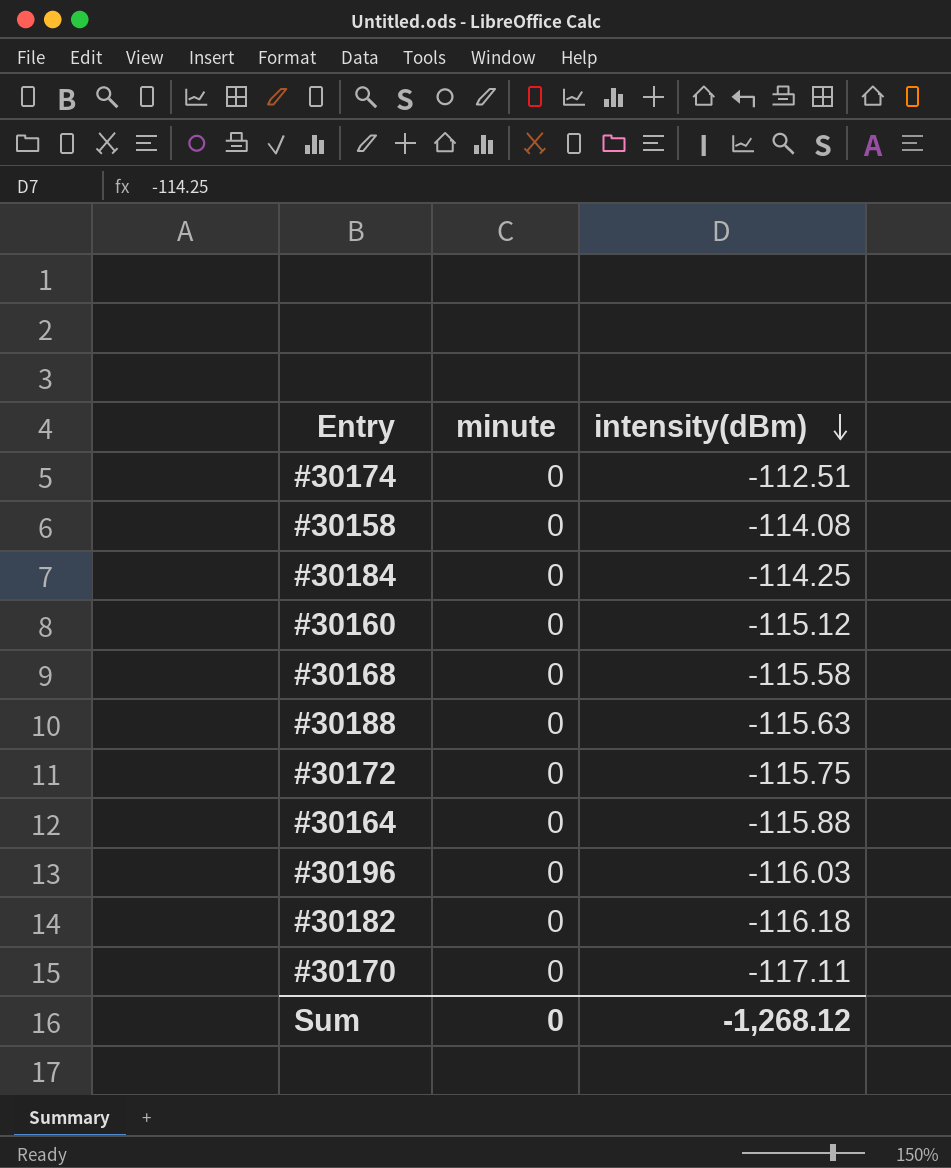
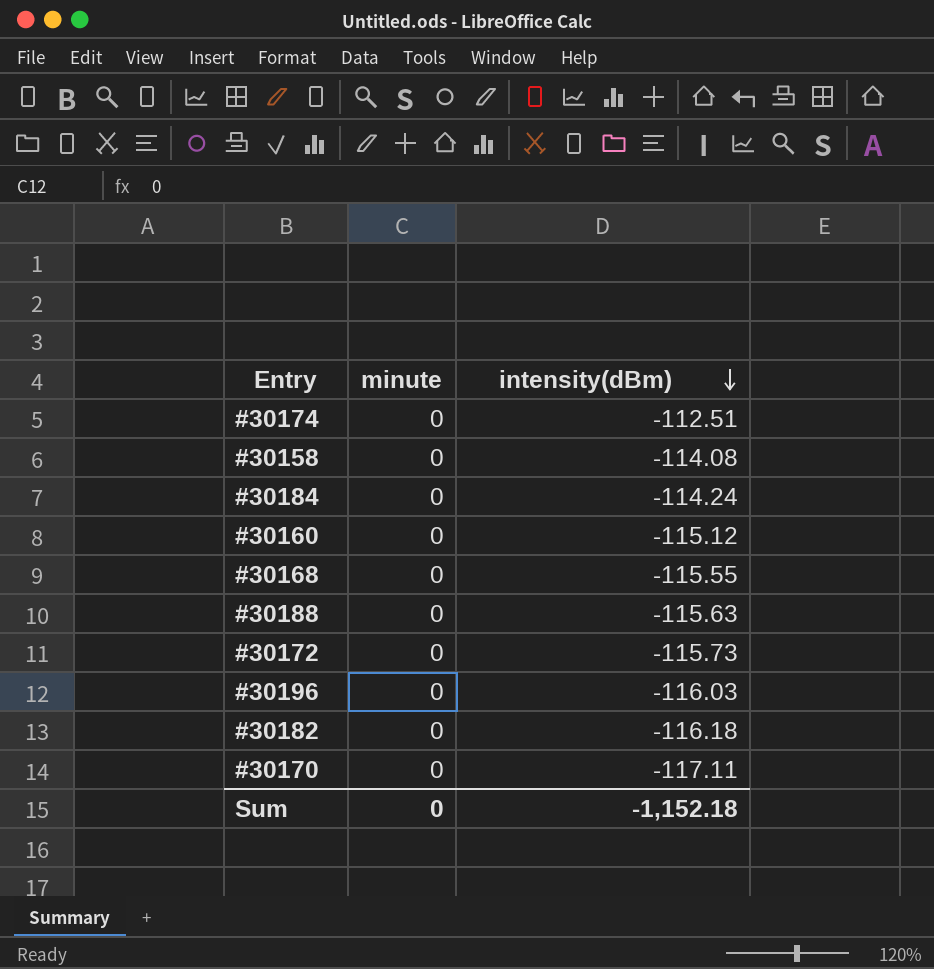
row #30164: 0 | -115.88 -> none
#30184 | intensity(dBm): -114.25 -> -114.24
#30168 | intensity(dBm): -115.58 -> -115.55
#30172 | intensity(dBm): -115.75 -> -115.73
Sum | intensity(dBm): -1,268.12 -> -1,152.18

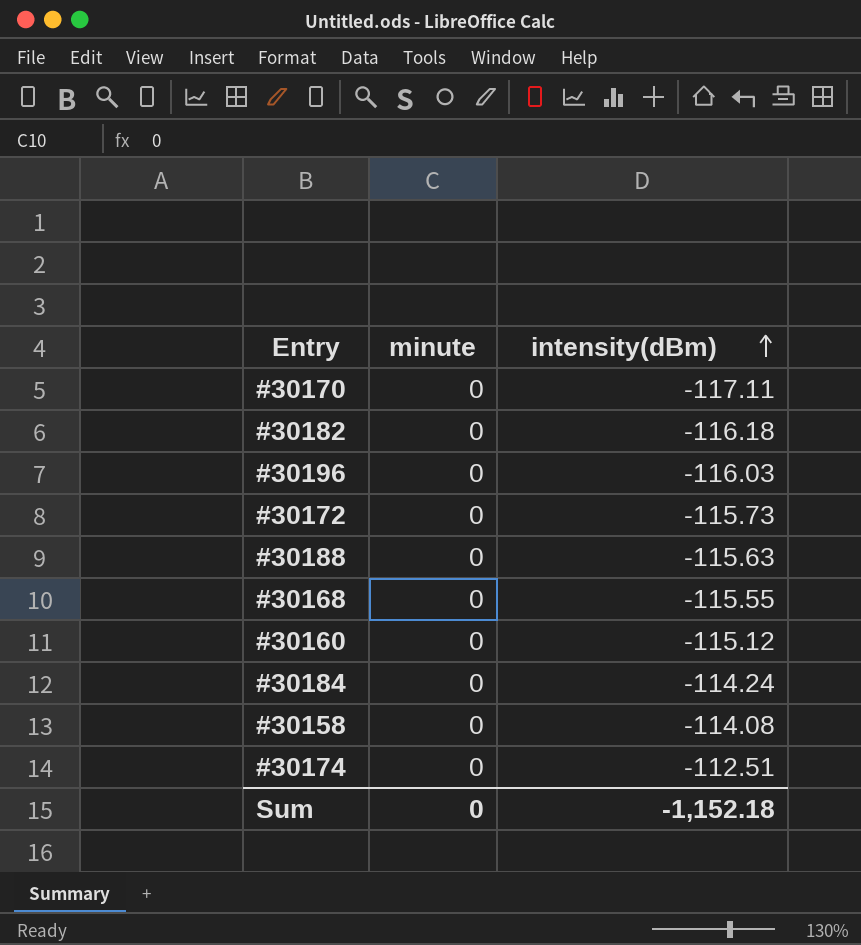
row order: intensity(dBm) descending -> intensity(dBm) ascending

